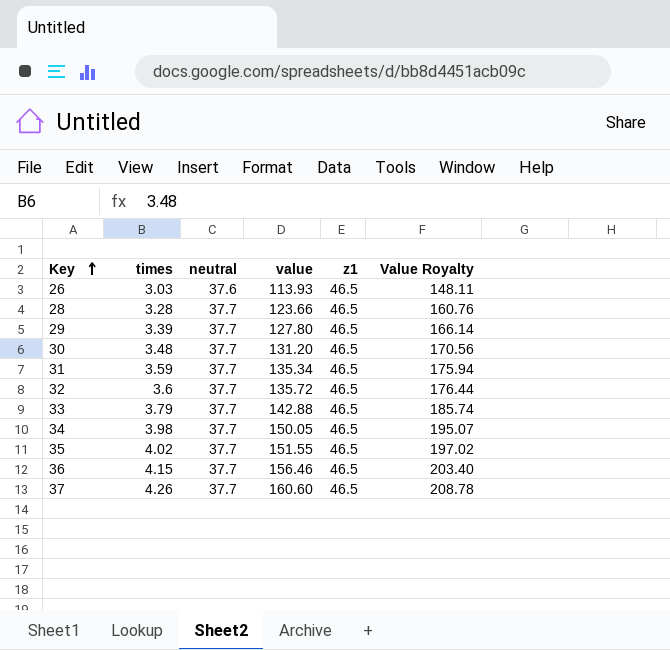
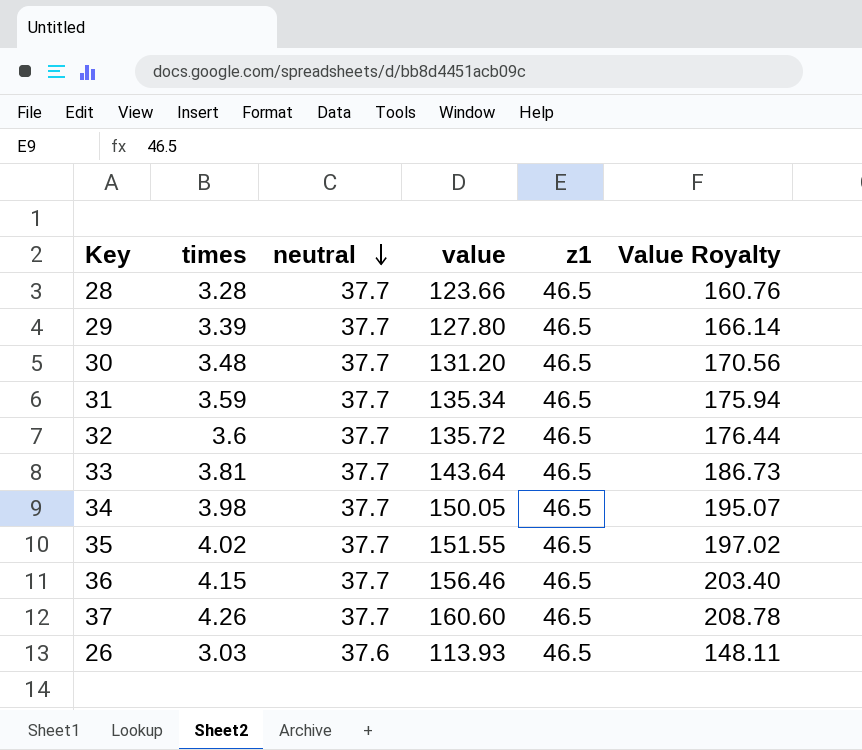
row order: Key ascending -> neutral descending
33 | times: 3.79 -> 3.81
33 | value: 142.88 -> 143.64
33 | Value Royalty: 185.74 -> 186.73

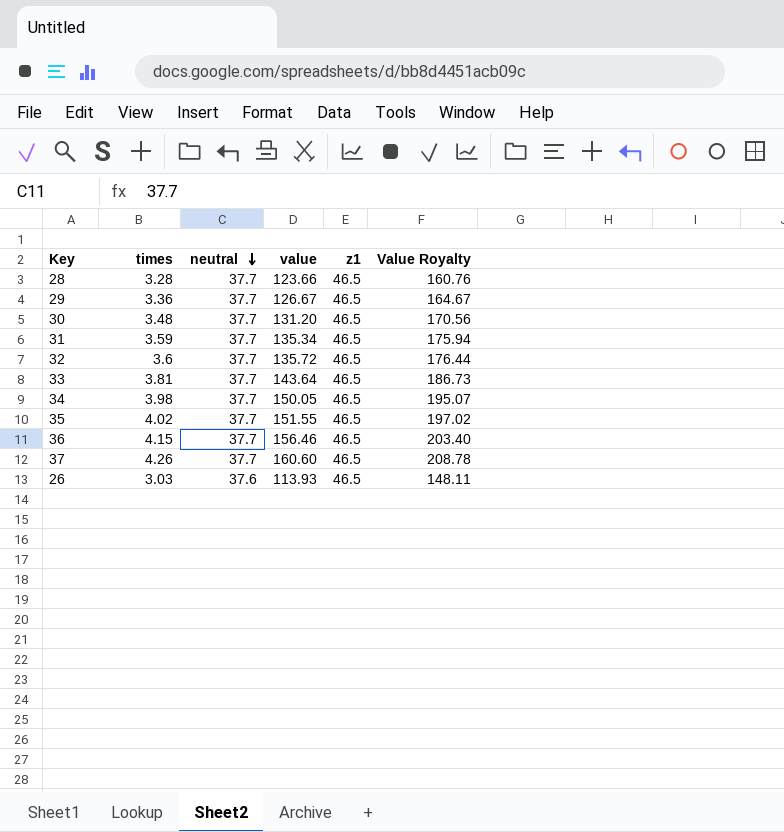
29 | times: 3.39 -> 3.36
29 | value: 127.80 -> 126.67
29 | Value Royalty: 166.14 -> 164.67

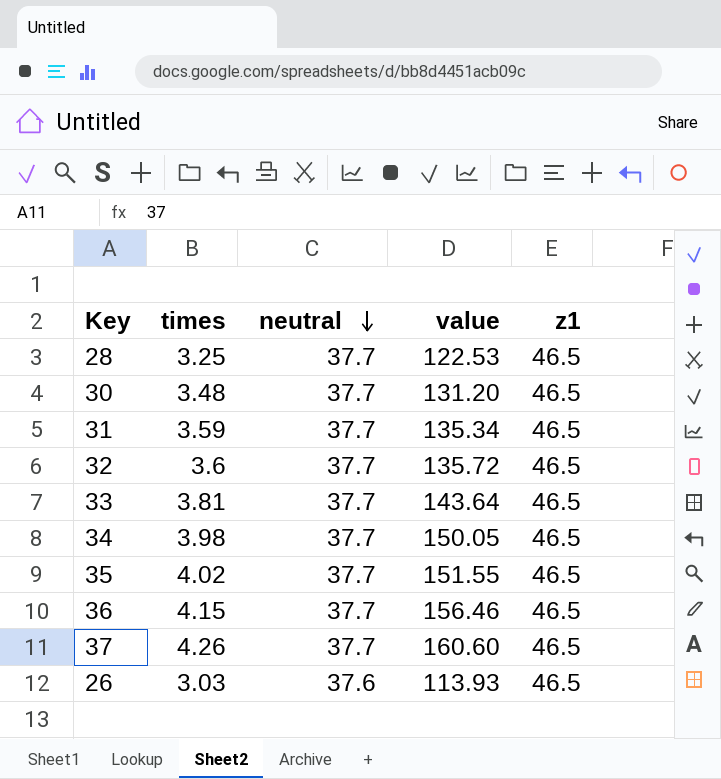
column Value Royalty | formula: [value] * 1.3 -> none
row 29: 3.36 | 37.7 | 126.67 | 46.5 | 164.67 -> none
28 | times: 3.28 -> 3.25
28 | value: 123.66 -> 122.53

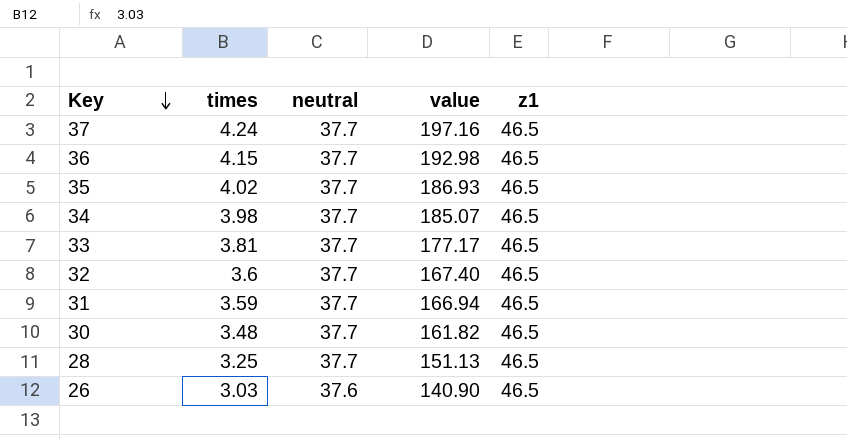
row order: neutral descending -> Key descending
column value | formula: [times] * [neutral] -> [times] * [z1]
37 | times: 4.26 -> 4.24

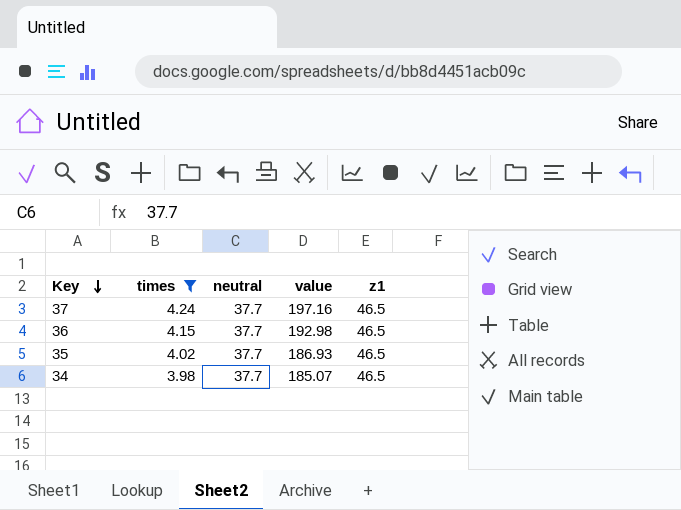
filter: none -> times >= 3.98

